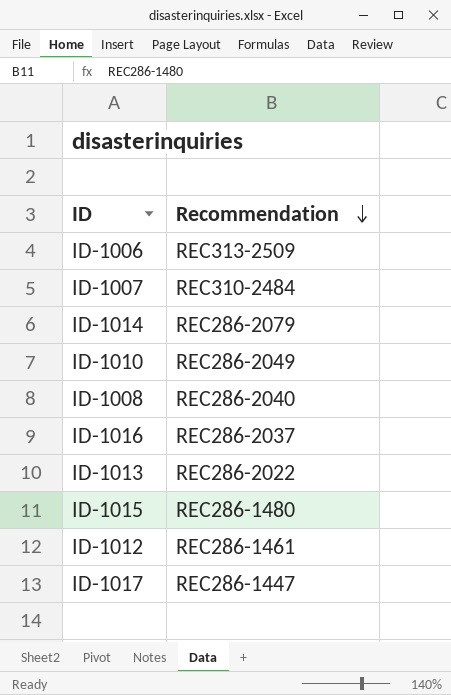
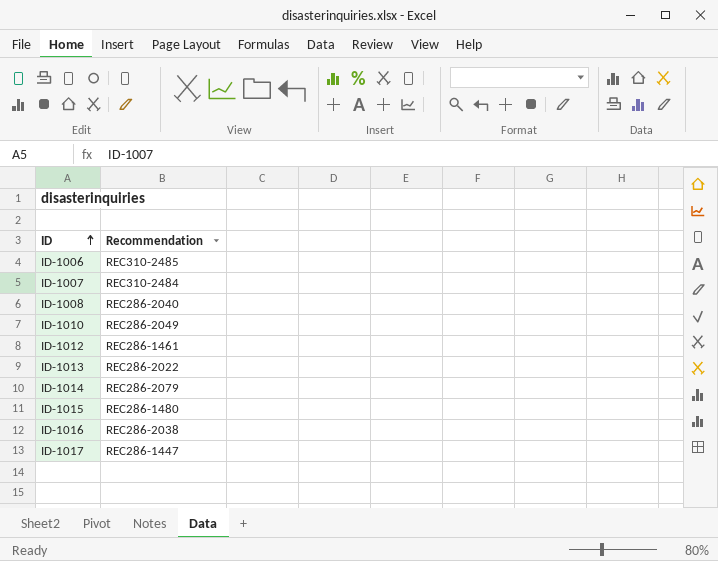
row order: Recommendation descending -> ID ascending
ID-1006 | Recommendation: REC313-2509 -> REC310-2485
ID-1016 | Recommendation: REC286-2037 -> REC286-2038

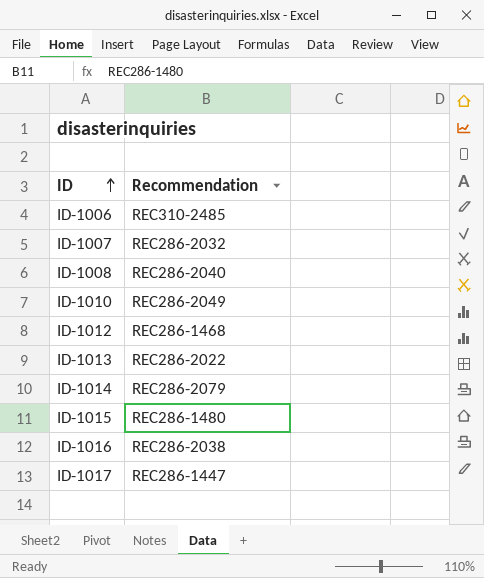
ID-1007 | Recommendation: REC310-2484 -> REC286-2032
ID-1012 | Recommendation: REC286-1461 -> REC286-1468

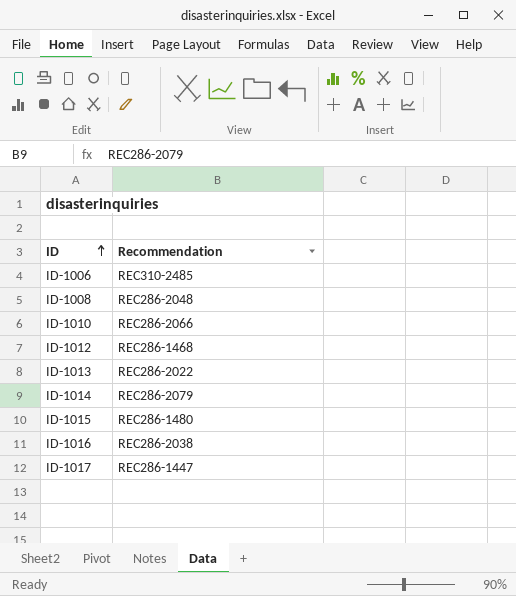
row ID-1007: REC286-2032 -> none
ID-1008 | Recommendation: REC286-2040 -> REC286-2048
ID-1010 | Recommendation: REC286-2049 -> REC286-2066

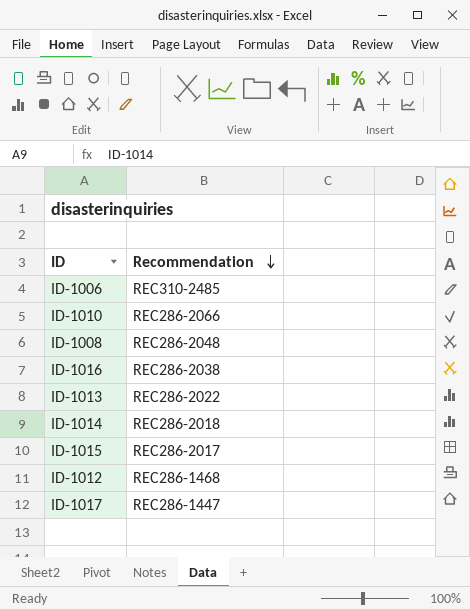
row order: ID ascending -> Recommendation descending
ID-1014 | Recommendation: REC286-2079 -> REC286-2018
ID-1015 | Recommendation: REC286-1480 -> REC286-2017

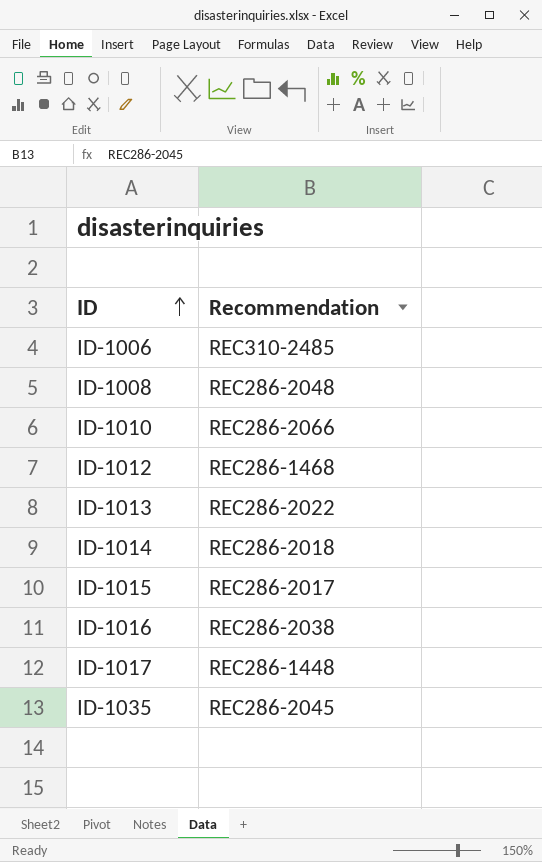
row order: Recommendation descending -> ID ascending
ID-1017 | Recommendation: REC286-1447 -> REC286-1448
row ID-1035: none -> REC286-2045

